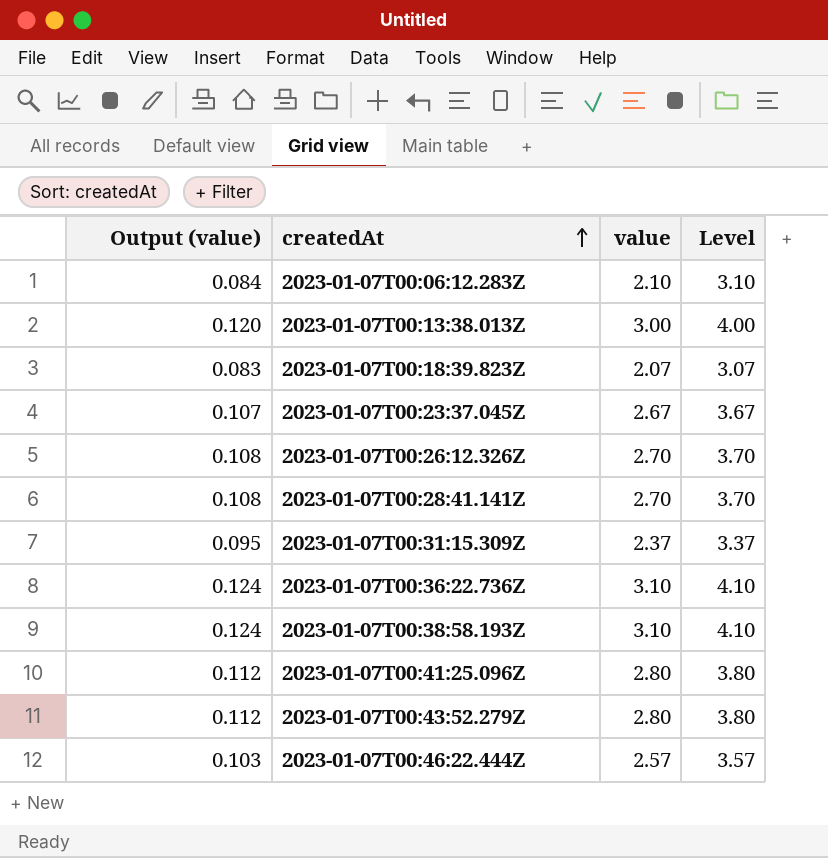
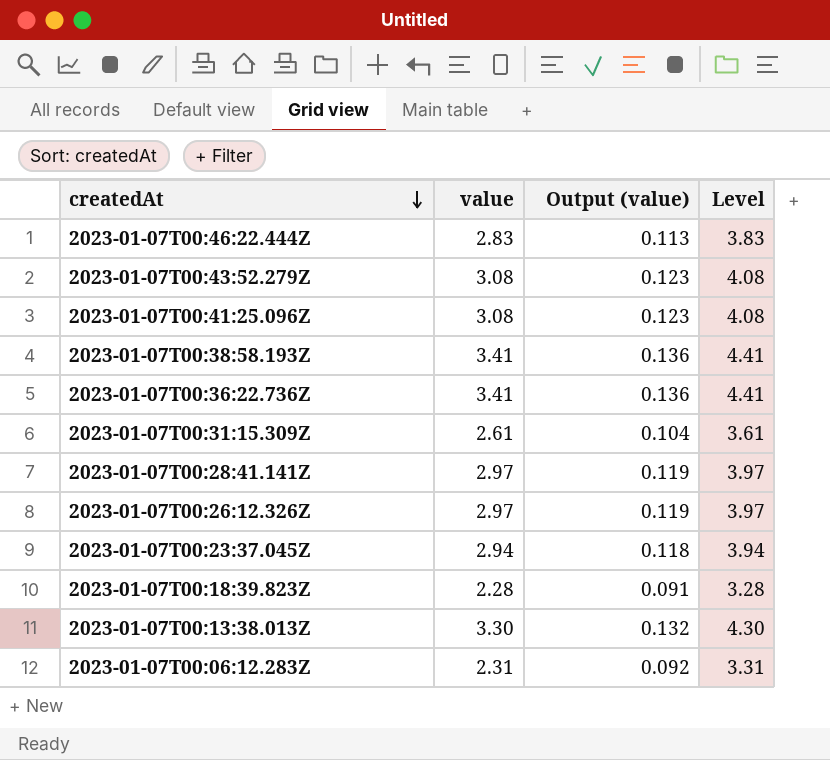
row order: createdAt ascending -> createdAt descending
column Output (value) | position: 1 -> 3
2023-01-07T00:46:22.444Z | value: 2.57 -> 2.83
2023-01-07T00:46:22.444Z | Output (value): 0.103 -> 0.113
2023-01-07T00:46:22.444Z | Level: 3.57 -> 3.83
2023-01-07T00:43:52.279Z | value: 2.80 -> 3.08
2023-01-07T00:43:52.279Z | Output (value): 0.112 -> 0.123
2023-01-07T00:43:52.279Z | Level: 3.80 -> 4.08
2023-01-07T00:41:25.096Z | value: 2.80 -> 3.08
2023-01-07T00:41:25.096Z | Output (value): 0.112 -> 0.123
2023-01-07T00:41:25.096Z | Level: 3.80 -> 4.08
2023-01-07T00:38:58.193Z | value: 3.10 -> 3.41
2023-01-07T00:38:58.193Z | Output (value): 0.124 -> 0.136
2023-01-07T00:38:58.193Z | Level: 4.10 -> 4.41
2023-01-07T00:36:22.736Z | value: 3.10 -> 3.41
2023-01-07T00:36:22.736Z | Output (value): 0.124 -> 0.136
2023-01-07T00:36:22.736Z | Level: 4.10 -> 4.41
2023-01-07T00:31:15.309Z | value: 2.37 -> 2.61
2023-01-07T00:31:15.309Z | Output (value): 0.095 -> 0.104
2023-01-07T00:31:15.309Z | Level: 3.37 -> 3.61
2023-01-07T00:28:41.141Z | value: 2.70 -> 2.97
2023-01-07T00:28:41.141Z | Output (value): 0.108 -> 0.119
2023-01-07T00:28:41.141Z | Level: 3.70 -> 3.97
2023-01-07T00:26:12.326Z | value: 2.70 -> 2.97
2023-01-07T00:26:12.326Z | Output (value): 0.108 -> 0.119
2023-01-07T00:26:12.326Z | Level: 3.70 -> 3.97
2023-01-07T00:23:37.045Z | value: 2.67 -> 2.94
2023-01-07T00:23:37.045Z | Output (value): 0.107 -> 0.118
2023-01-07T00:23:37.045Z | Level: 3.67 -> 3.94
2023-01-07T00:18:39.823Z | value: 2.07 -> 2.28
2023-01-07T00:18:39.823Z | Output (value): 0.083 -> 0.091
2023-01-07T00:18:39.823Z | Level: 3.07 -> 3.28
2023-01-07T00:13:38.013Z | value: 3.00 -> 3.30
2023-01-07T00:13:38.013Z | Output (value): 0.120 -> 0.132
2023-01-07T00:13:38.013Z | Level: 4.00 -> 4.30
2023-01-07T00:06:12.283Z | value: 2.10 -> 2.31
2023-01-07T00:06:12.283Z | Output (value): 0.084 -> 0.092
2023-01-07T00:06:12.283Z | Level: 3.10 -> 3.31

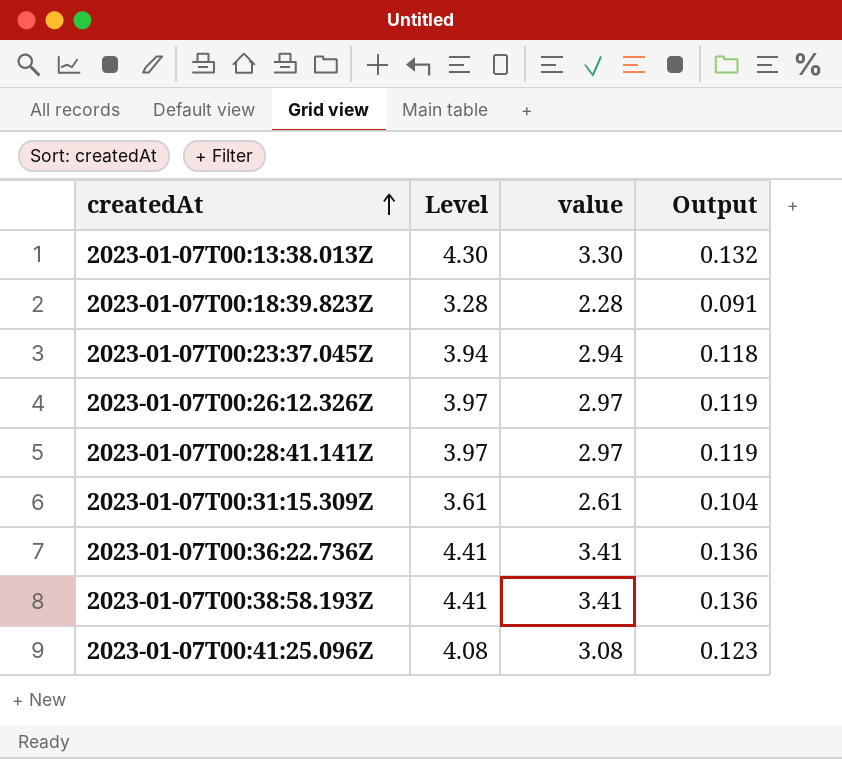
row order: createdAt descending -> createdAt ascending
column Level | position: 4 -> 2
column name: Output (value) -> Output
row 2023-01-07T00:46:22.444Z: 2.83 | 0.113 | 3.83 -> none
row 2023-01-07T00:43:52.279Z: 3.08 | 0.123 | 4.08 -> none
row 2023-01-07T00:06:12.283Z: 2.31 | 0.092 | 3.31 -> none

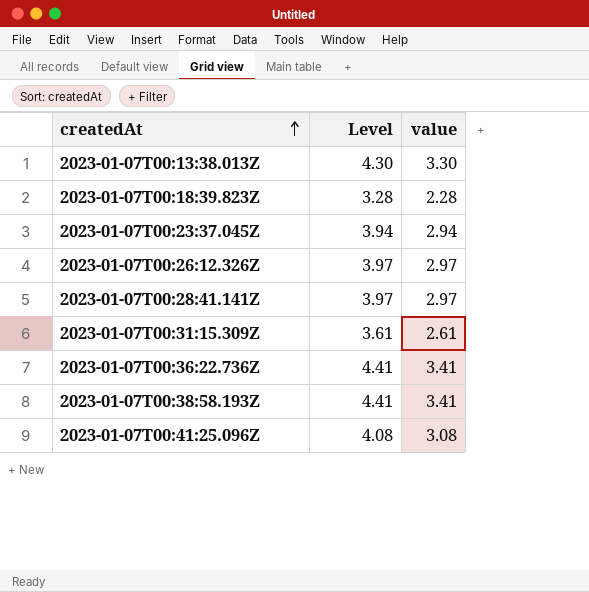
column Output | formula: [value] * 0.04 -> none

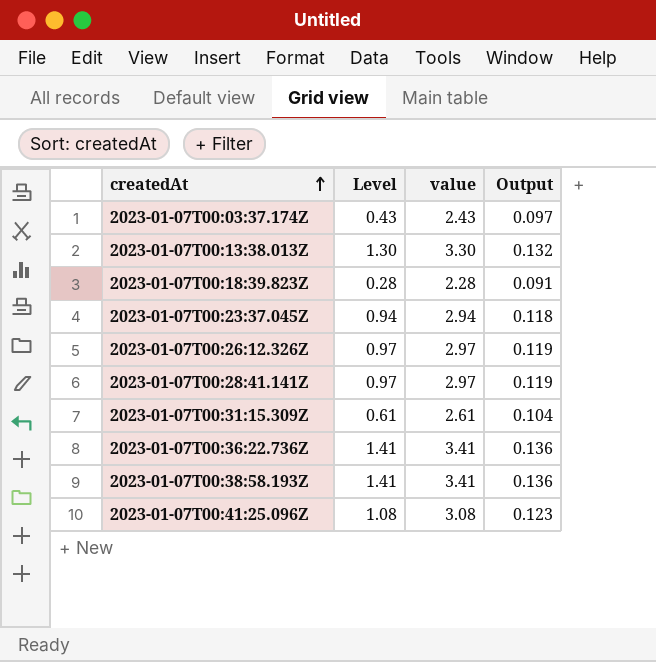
column Level | formula: [value] + 1 -> [value] - 2
column Output | formula: none -> [value] * 0.04
row 2023-01-07T00:03:37.174Z: none -> 0.43 | 2.43 | 0.097

